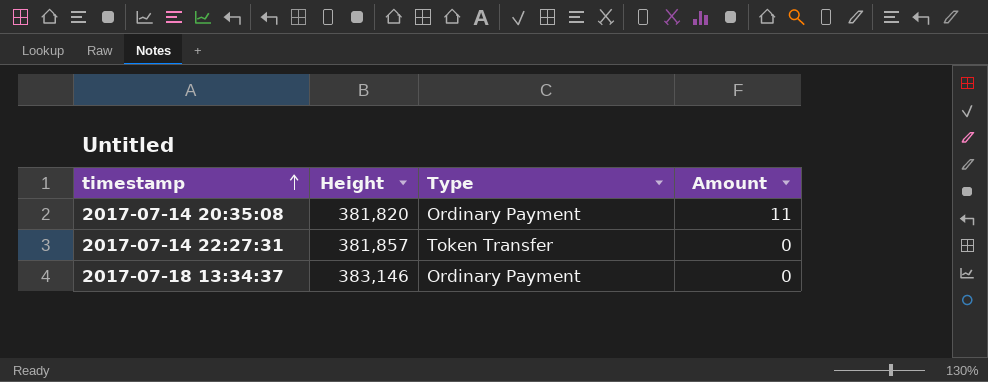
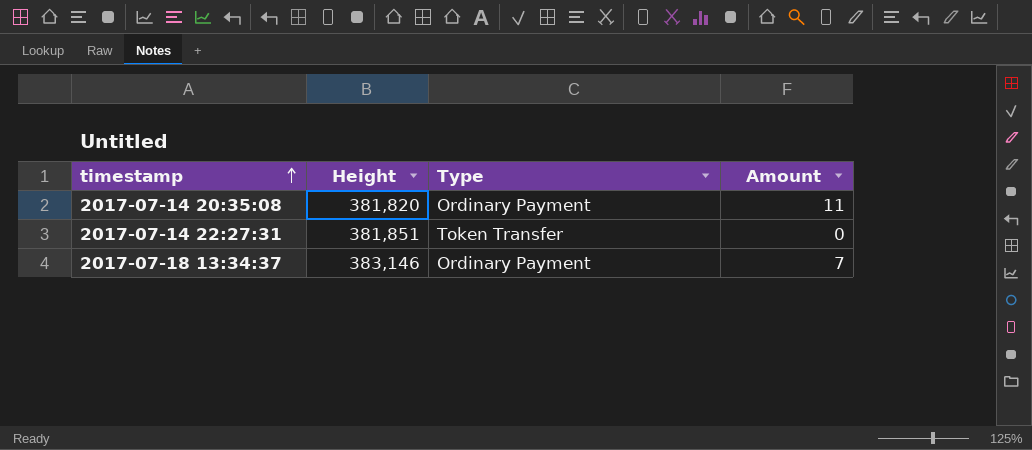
2017-07-14 22:27:31 | Height: 381,857 -> 381,851
2017-07-18 13:34:37 | Amount: 0 -> 7

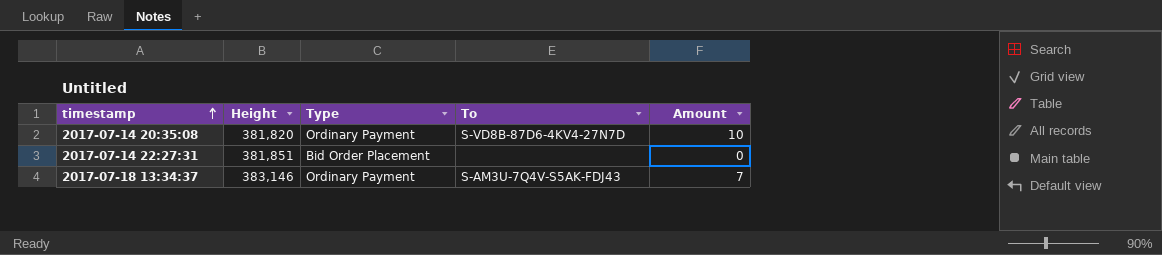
column To | position: none -> 4
2017-07-14 20:35:08 | Amount: 11 -> 10
2017-07-14 22:27:31 | Type: Token Transfer -> Bid Order Placement

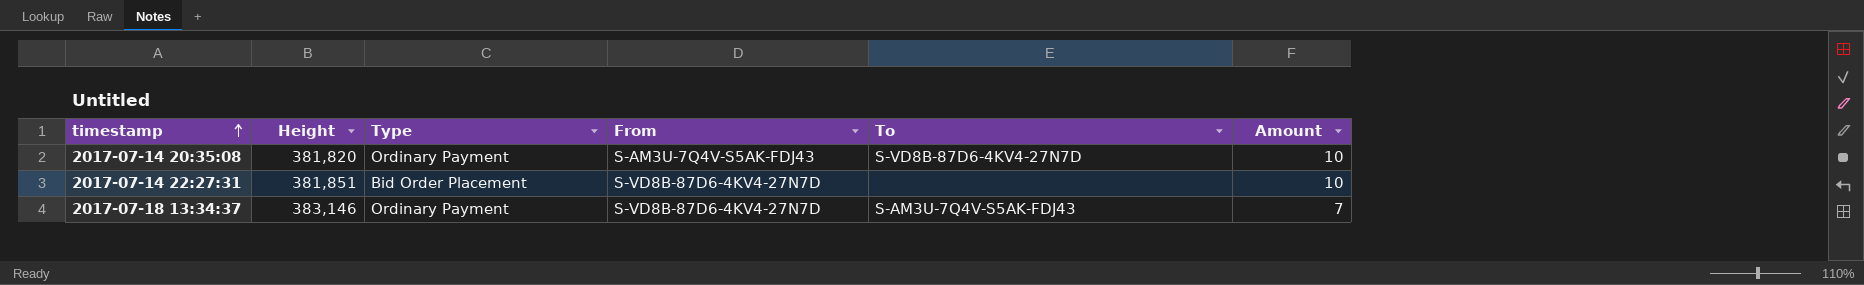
column From | position: none -> 4
2017-07-14 22:27:31 | Amount: 0 -> 10

